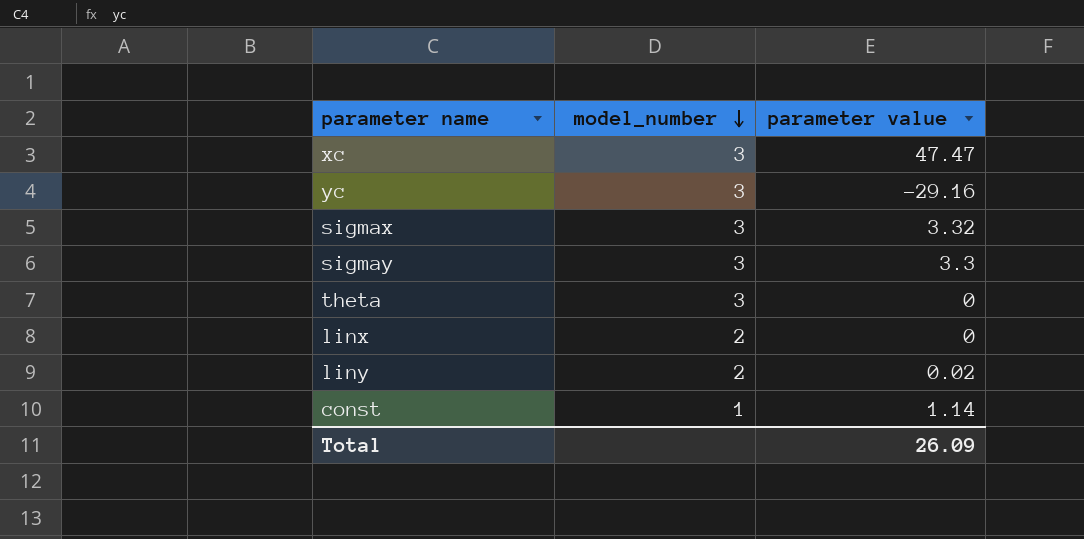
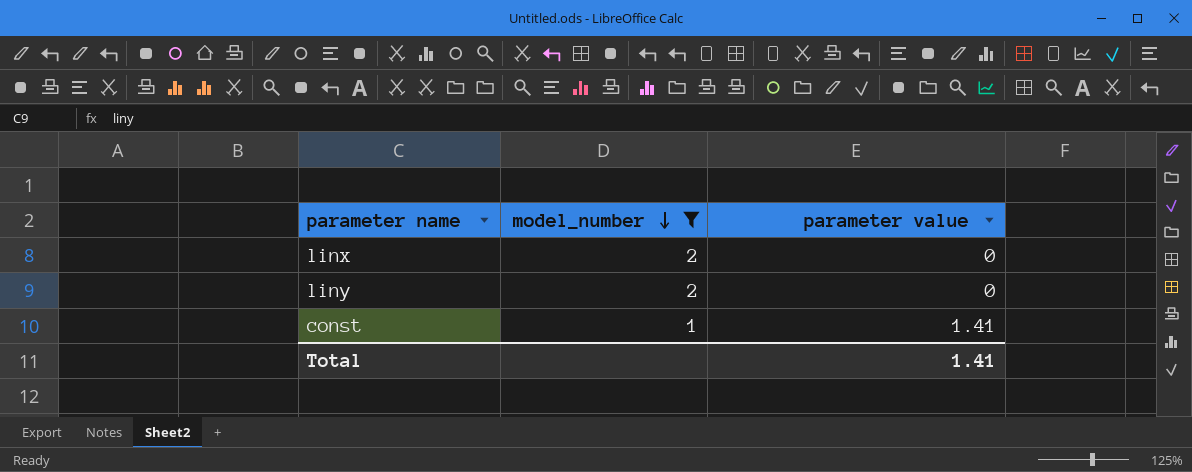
filter: none -> model_number != 3
liny | parameter value: 0.02 -> 0
const | parameter value: 1.14 -> 1.41
Total | parameter value: 26.09 -> 1.41

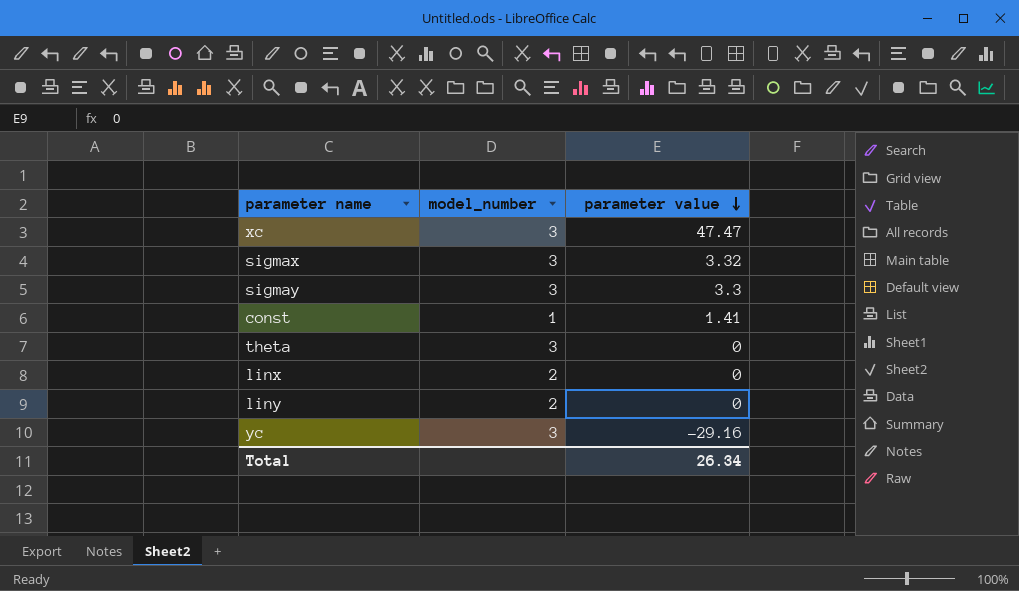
filter: model_number != 3 -> none
row order: model_number descending -> parameter value descending
Total | parameter value: 1.41 -> 26.34

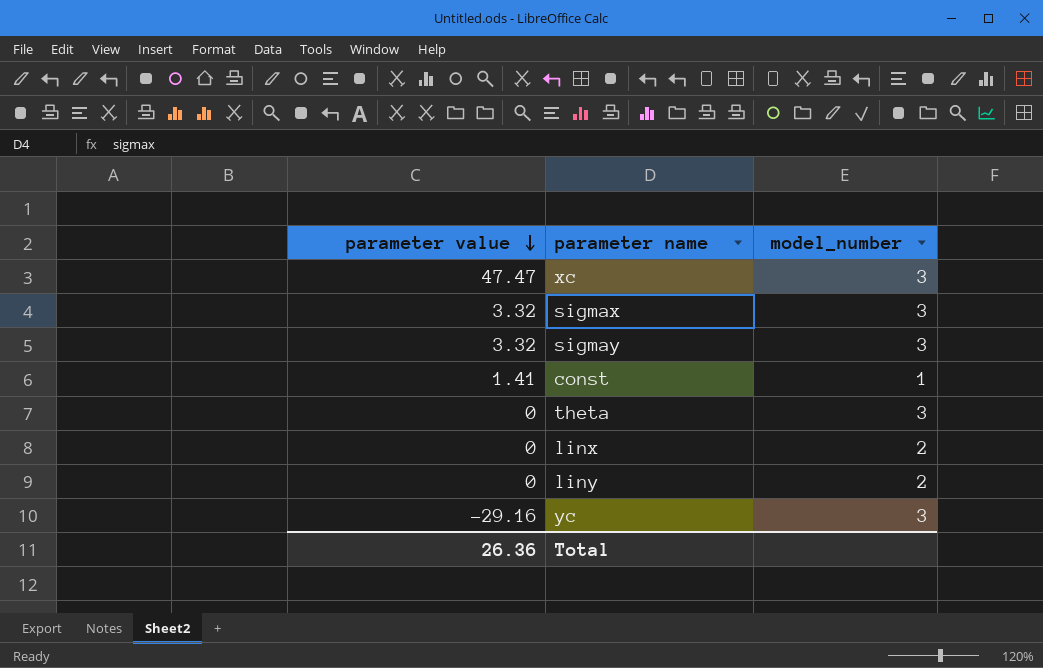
column parameter value | position: 3 -> 1
sigmay | parameter value: 3.3 -> 3.32
Total | parameter value: 26.34 -> 26.36

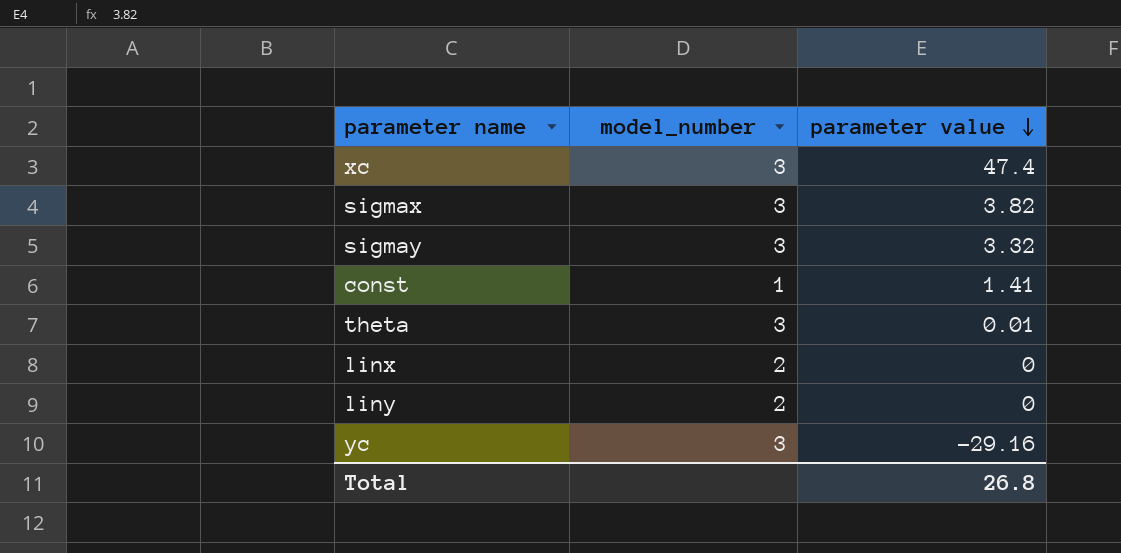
column parameter value | position: 1 -> 3
xc | parameter value: 47.47 -> 47.4
sigmax | parameter value: 3.32 -> 3.82
theta | parameter value: 0 -> 0.01
Total | parameter value: 26.36 -> 26.8

